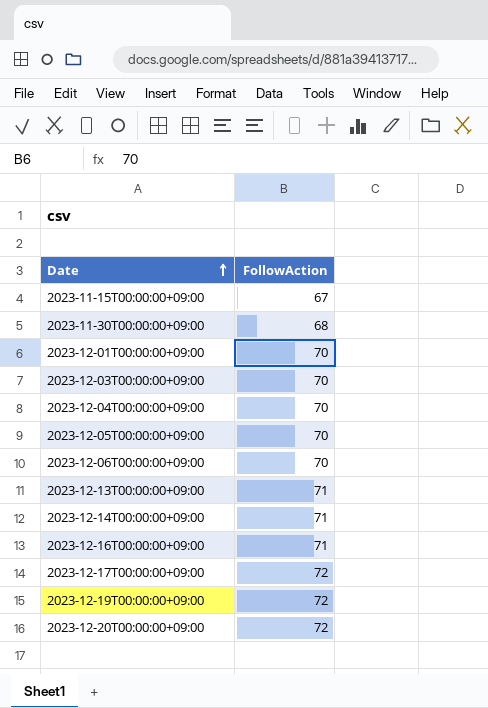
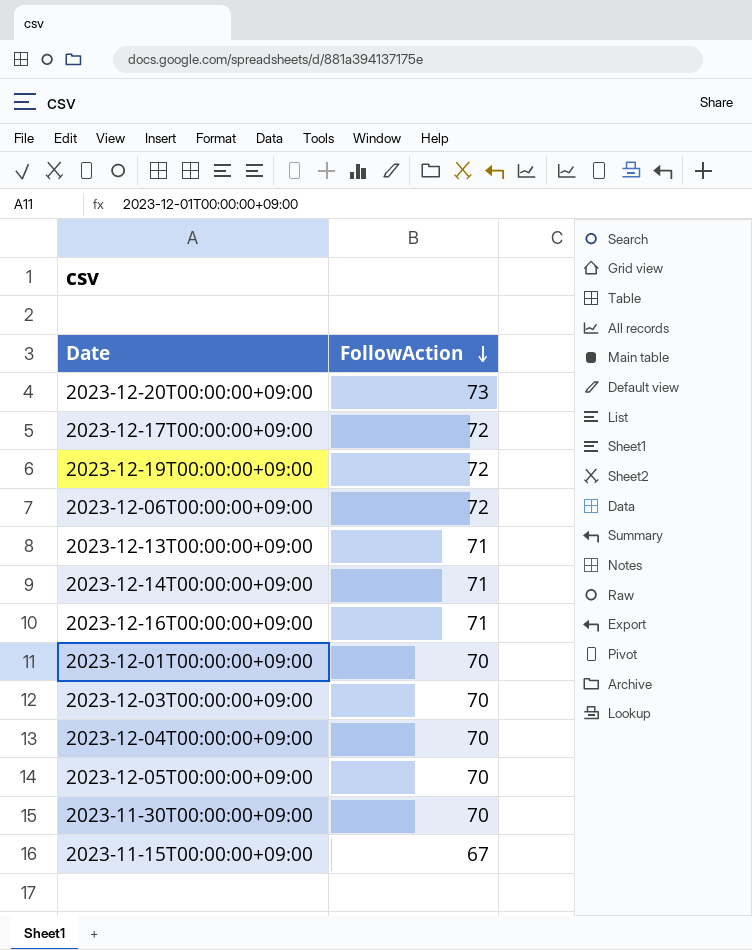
row order: Date ascending -> FollowAction descending
2023-12-20T00:00:00+09:00 | FollowAction: 72 -> 73
2023-12-06T00:00:00+09:00 | FollowAction: 70 -> 72
2023-11-30T00:00:00+09:00 | FollowAction: 68 -> 70

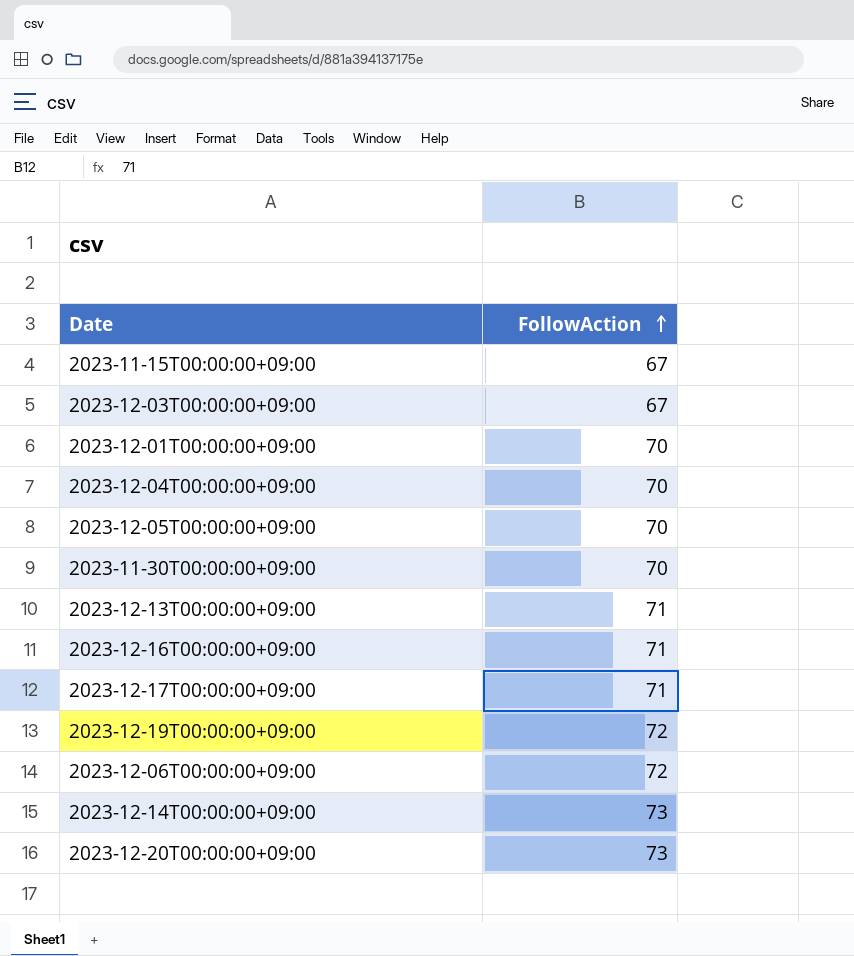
row order: FollowAction descending -> FollowAction ascending
2023-12-03T00:00:00+09:00 | FollowAction: 70 -> 67
2023-12-17T00:00:00+09:00 | FollowAction: 72 -> 71
2023-12-14T00:00:00+09:00 | FollowAction: 71 -> 73

